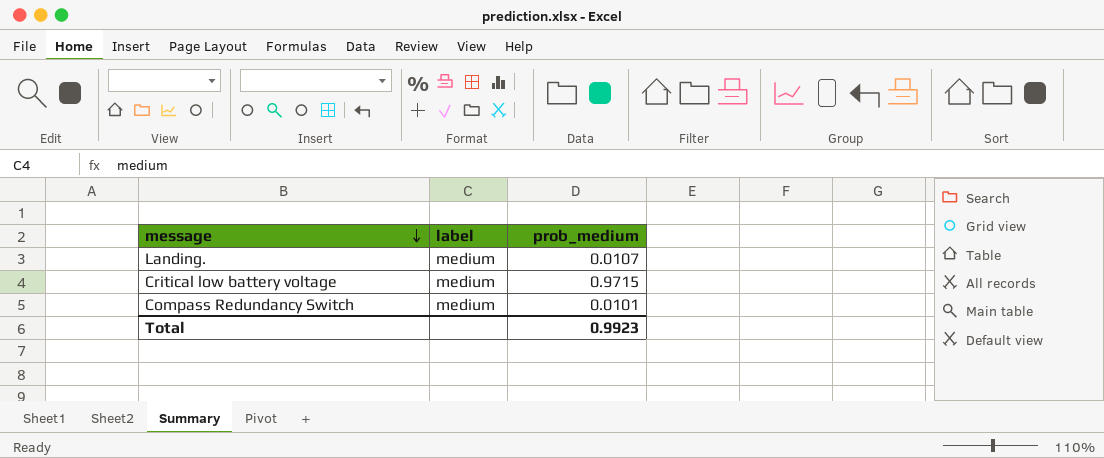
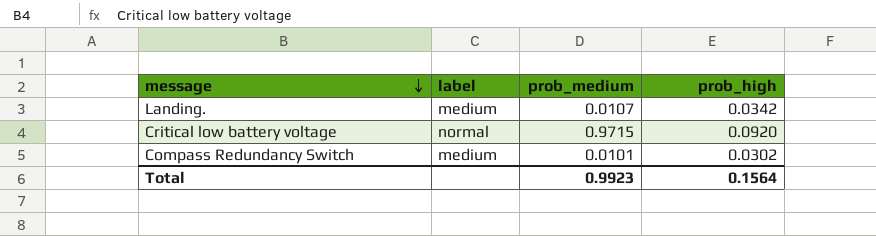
column prob_high | position: none -> 4
Critical low battery voltage | label: medium -> normal

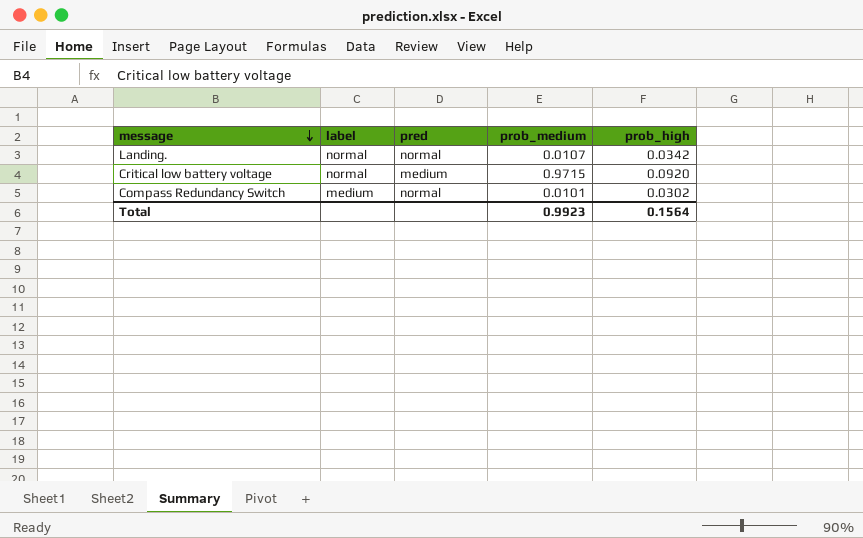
column pred | position: none -> 3
Landing. | label: medium -> normal

